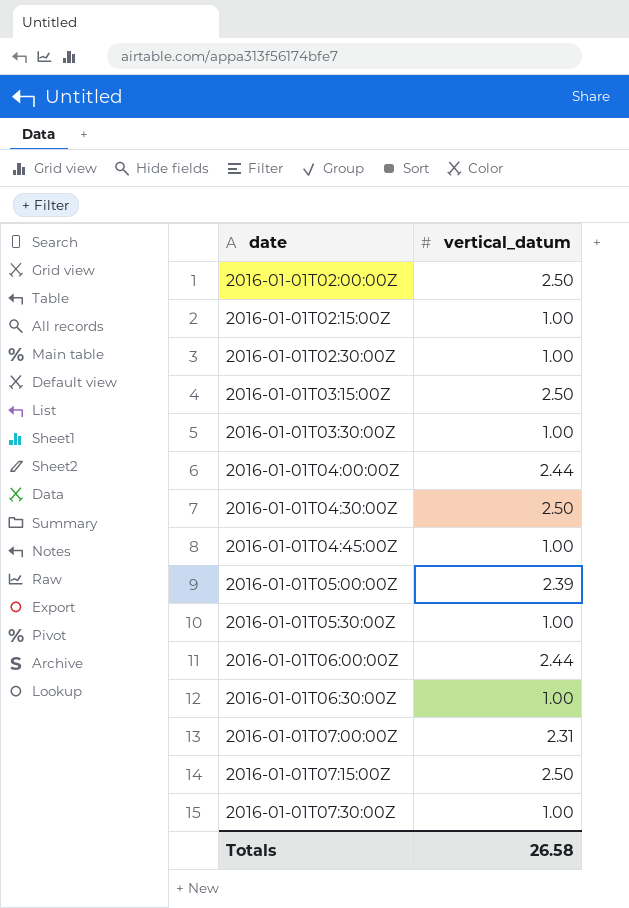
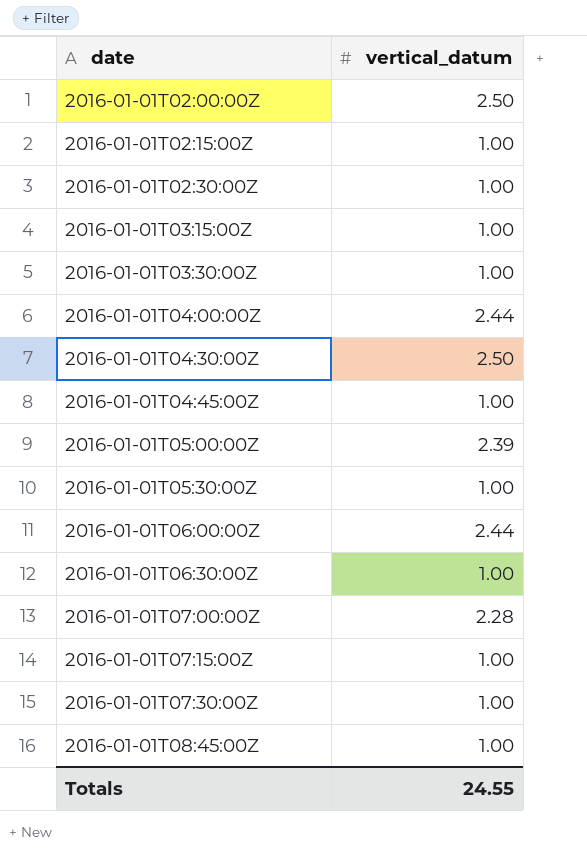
2016-01-01T03:15:00Z | vertical_datum: 2.50 -> 1.00
2016-01-01T07:00:00Z | vertical_datum: 2.31 -> 2.28
2016-01-01T07:15:00Z | vertical_datum: 2.50 -> 1.00
row 2016-01-01T08:45:00Z: none -> 1.00
Totals | vertical_datum: 26.58 -> 24.55

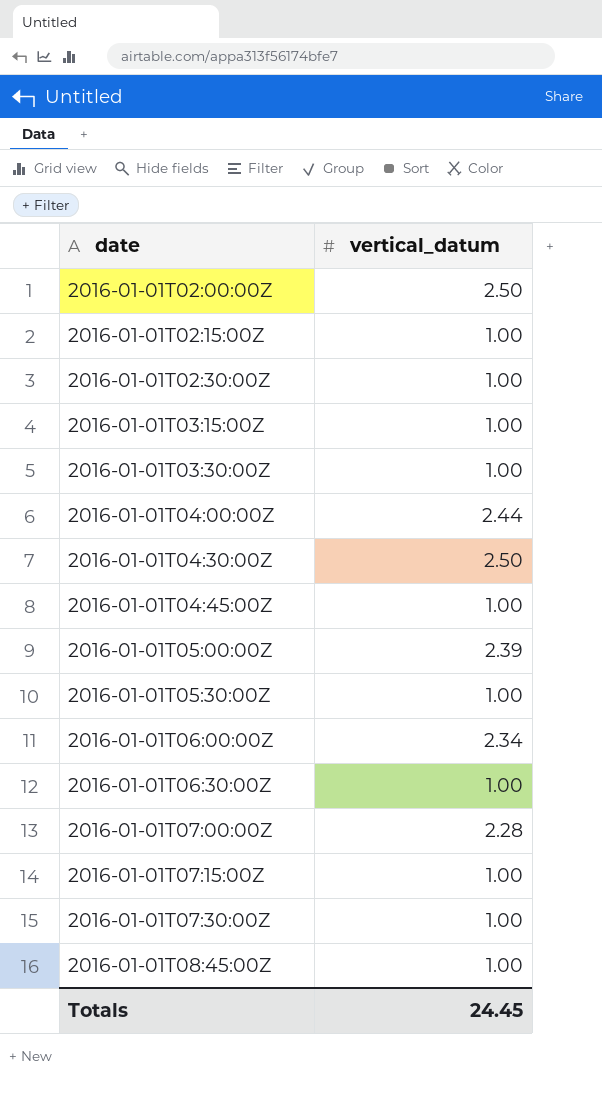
2016-01-01T06:00:00Z | vertical_datum: 2.44 -> 2.34
Totals | vertical_datum: 24.55 -> 24.45

